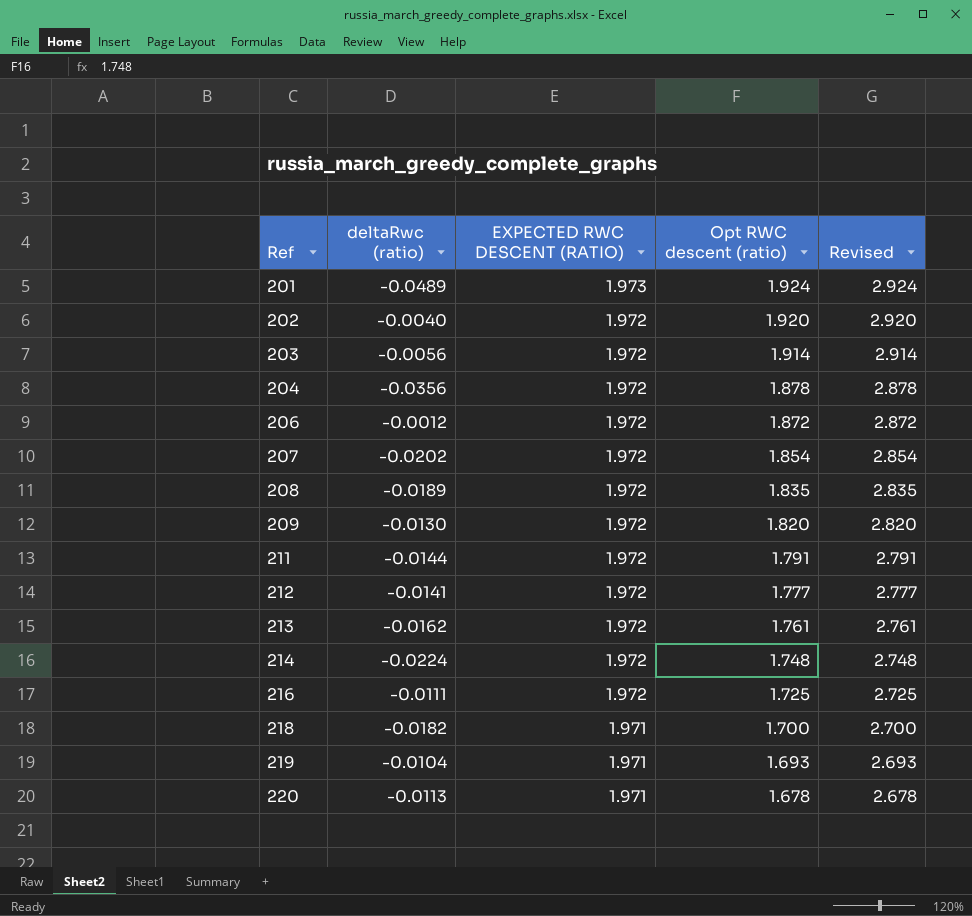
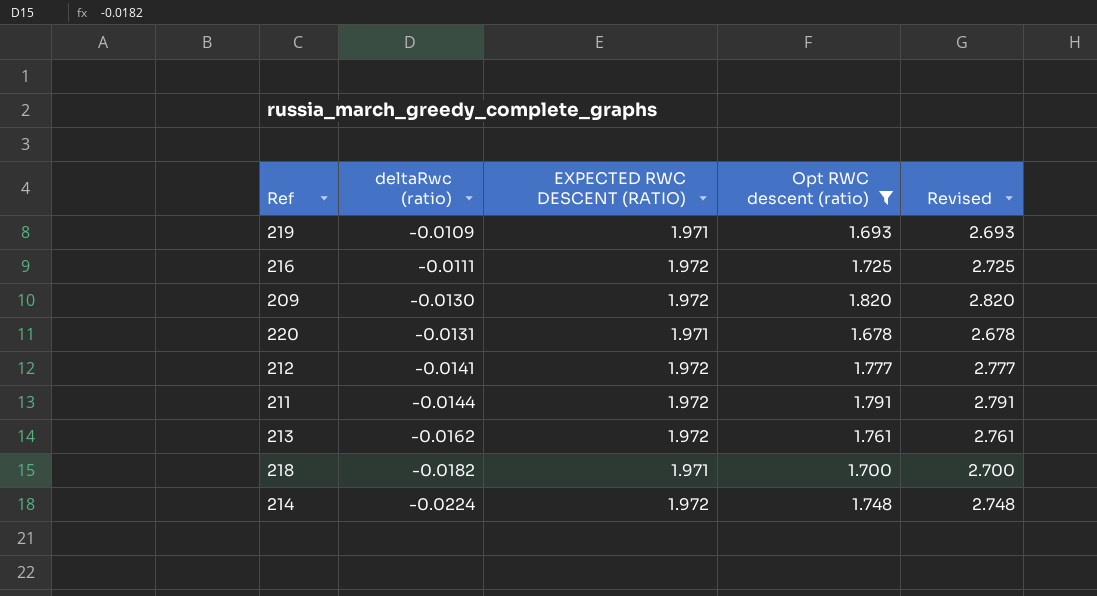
filter: none -> Opt RWC descent (ratio) <= 1.820
row order: Ref ascending -> deltaRwc (ratio) descending
219 | deltaRwc (ratio): -0.0104 -> -0.0109
220 | deltaRwc (ratio): -0.0113 -> -0.0131

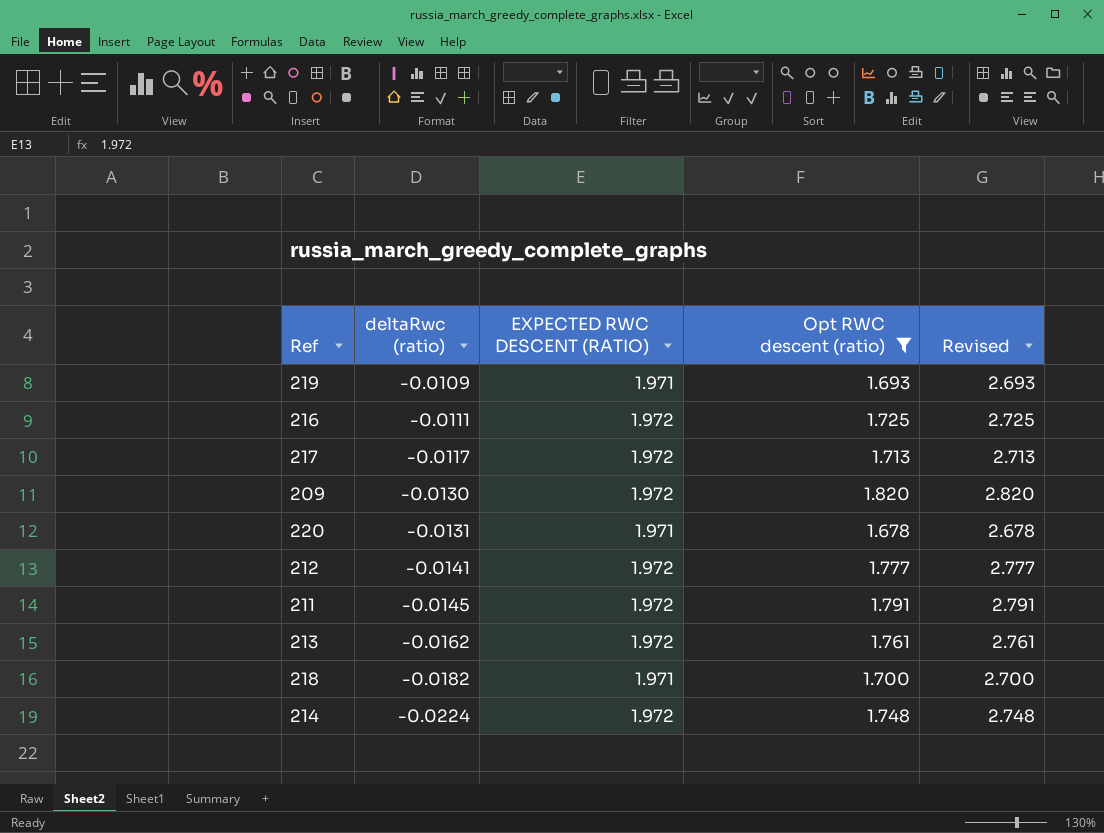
row 217: none -> -0.0117 | 1.972 | 1.713 | 2.713
211 | deltaRwc (ratio): -0.0144 -> -0.0145

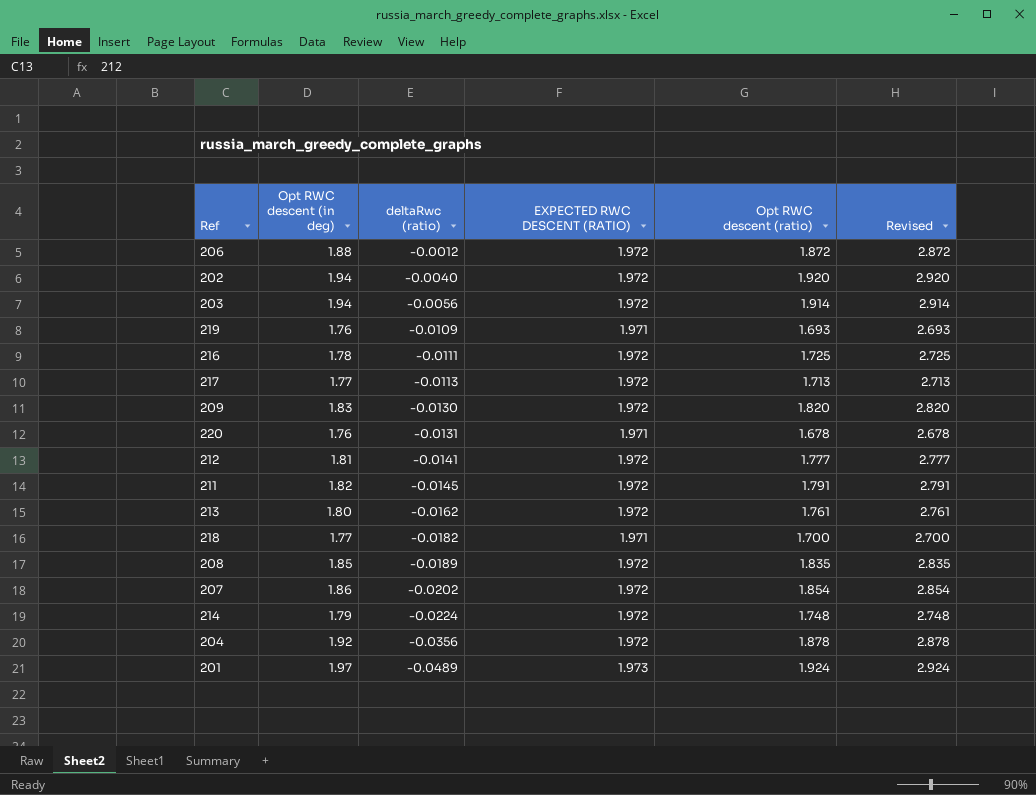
filter: Opt RWC descent (ratio) <= 1.820 -> none
column Opt RWC descent (in deg) | position: none -> 2
217 | deltaRwc (ratio): -0.0117 -> -0.0113

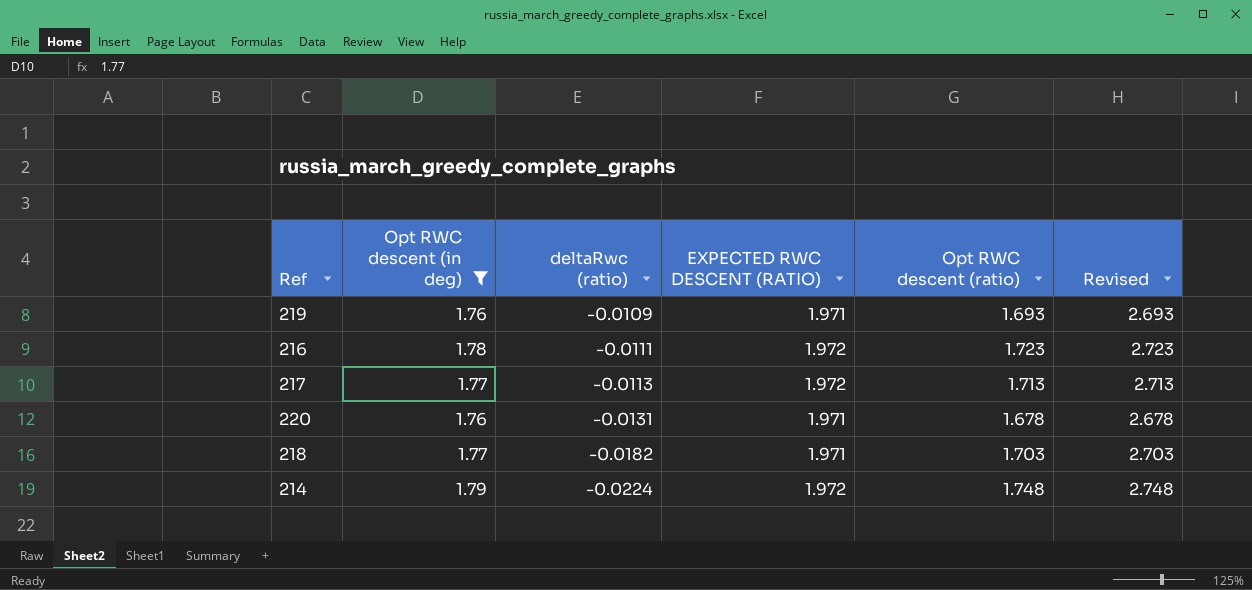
filter: none -> Opt RWC descent (in deg) <= 1.79
216 | Opt RWC descent (ratio): 1.725 -> 1.723
216 | Revised: 2.725 -> 2.723
218 | Opt RWC descent (ratio): 1.700 -> 1.703
218 | Revised: 2.700 -> 2.703

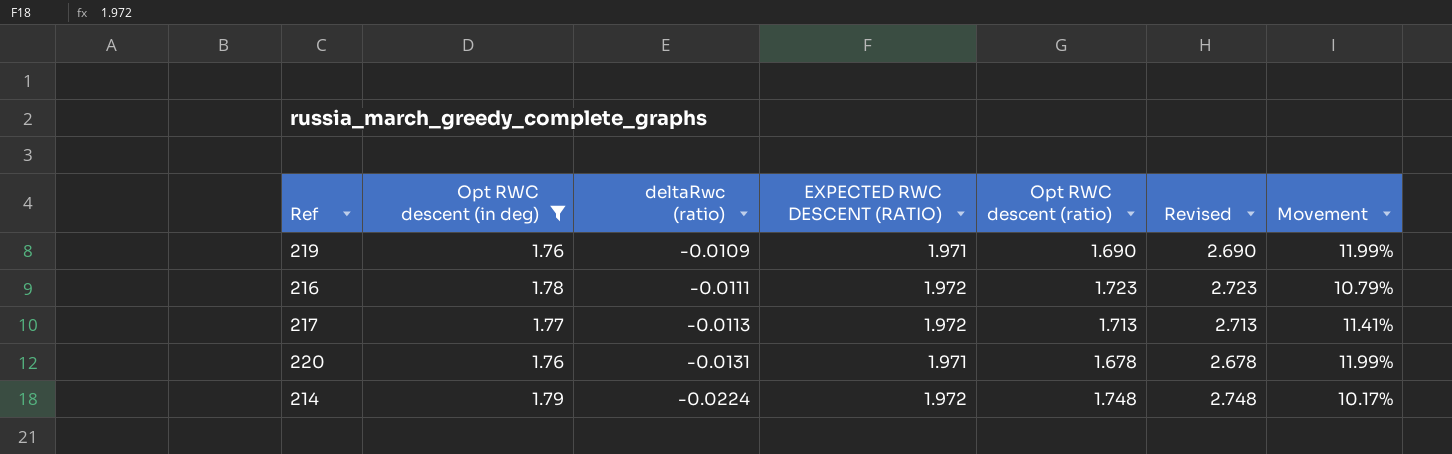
column Movement | formula: none -> ([EXPECTED RWC DESCENT (RATIO)] - [Opt RWC descent (in deg)]) / [Opt RWC descent (in deg)]
row 218: 1.77 | -0.0182 | 1.971 | 1.703 | 2.703 -> none
219 | Opt RWC descent (ratio): 1.693 -> 1.690
219 | Revised: 2.693 -> 2.690

